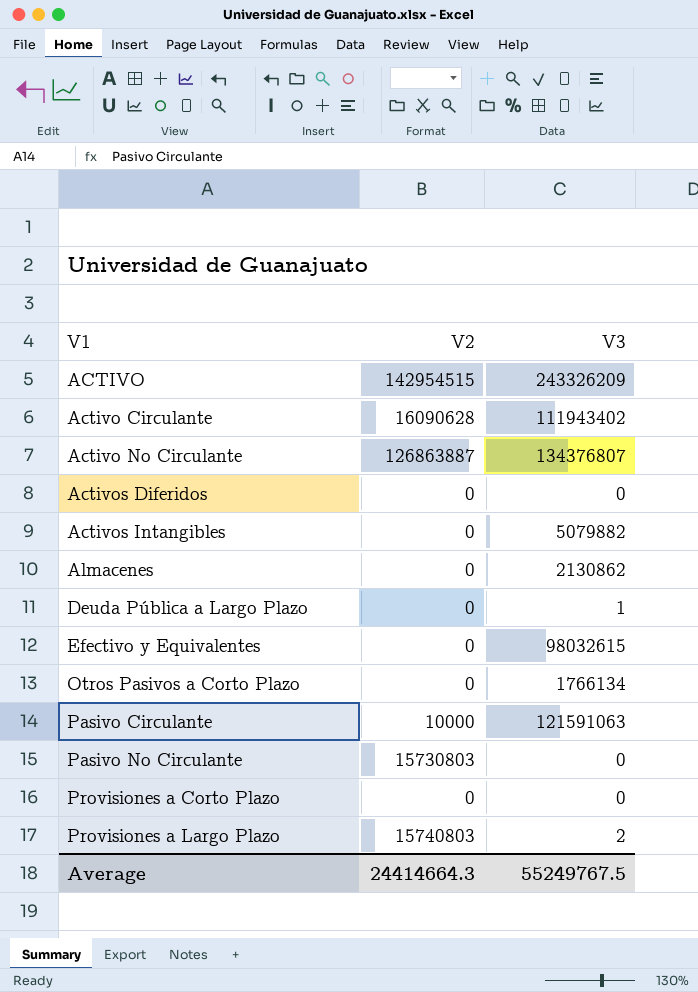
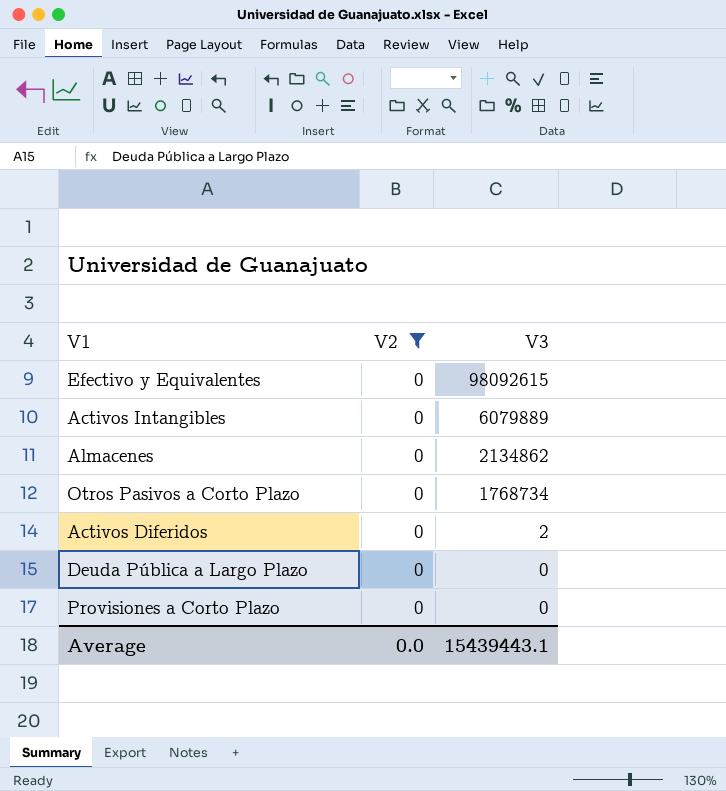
filter: none -> V2 = 0
row order: V1 ascending -> V3 descending
Efectivo y Equivalentes | V3: 98032615 -> 98092615
Activos Intangibles | V3: 5079882 -> 6079889
Almacenes | V3: 2130862 -> 2134862
Otros Pasivos a Corto Plazo | V3: 1766134 -> 1768734
Activos Diferidos | V3: 0 -> 2
Deuda Pública a Largo Plazo | V3: 1 -> 0
Average | V2: 24414664.3 -> 0.0
Average | V3: 55249767.5 -> 15439443.1

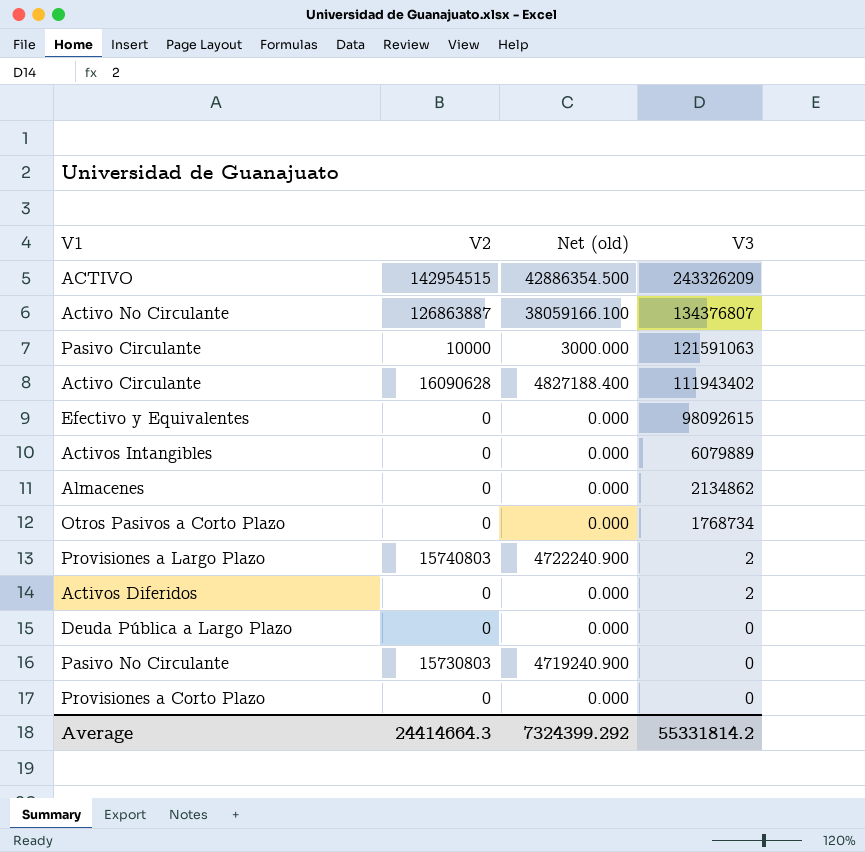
filter: V2 = 0 -> none
column Net (old) | formula: none -> [V2] * 0.3
Average | V2: 0.0 -> 24414664.3
Average | V3: 15439443.1 -> 55331814.2

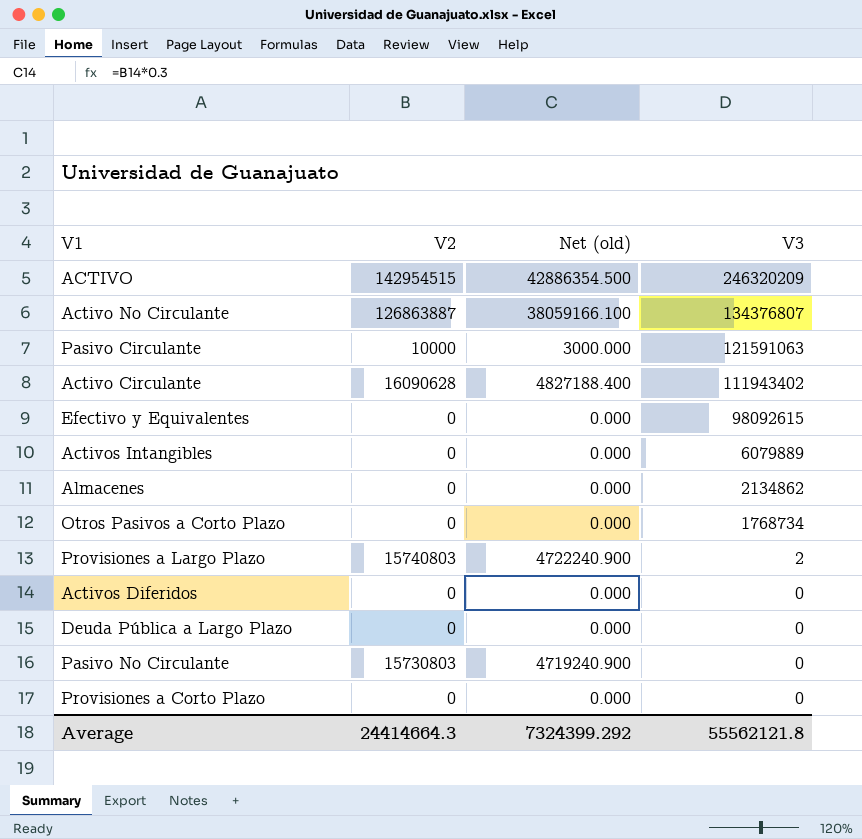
ACTIVO | V3: 243326209 -> 246320209
Activos Diferidos | V3: 2 -> 0
Average | V3: 55331814.2 -> 55562121.8

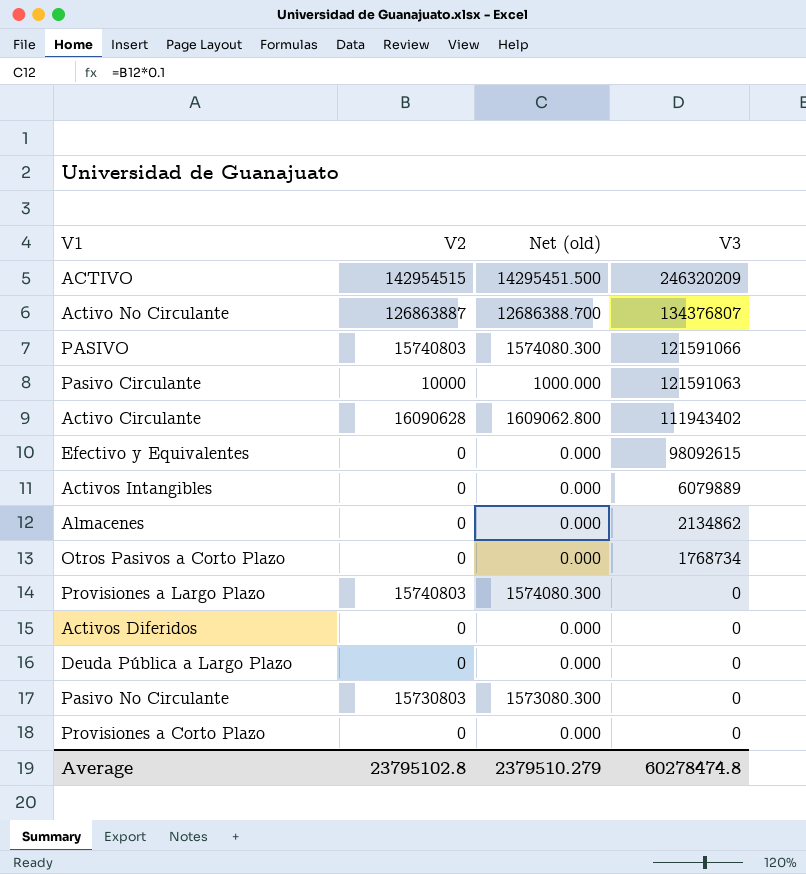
column Net (old) | formula: [V2] * 0.3 -> [V2] * 0.1
row PASIVO: none -> 15740803 | 1574080.300 | 121591066
Provisiones a Largo Plazo | V3: 2 -> 0
Average | V2: 24414664.3 -> 23795102.8
Average | Net (old): 7324399.292 -> 2379510.279
Average | V3: 55562121.8 -> 60278474.8

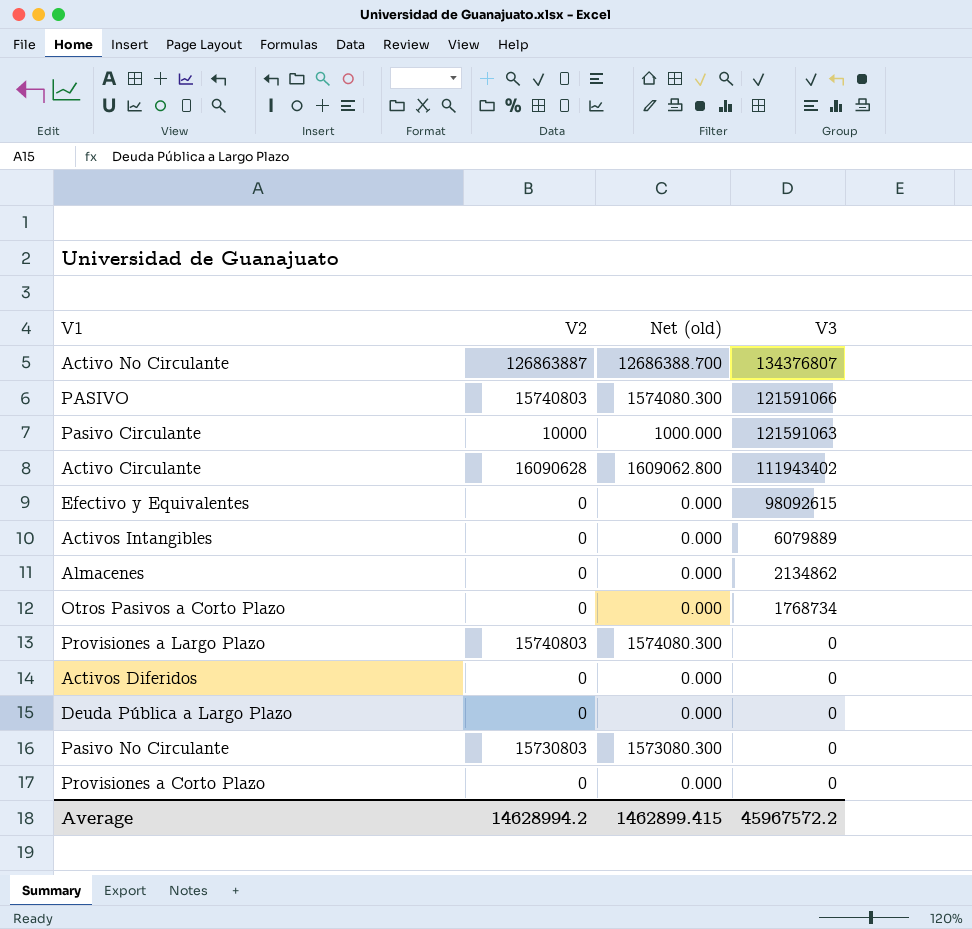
row ACTIVO: 142954515 | 14295451.500 | 246320209 -> none
Average | V2: 23795102.8 -> 14628994.2
Average | Net (old): 2379510.279 -> 1462899.415
Average | V3: 60278474.8 -> 45967572.2

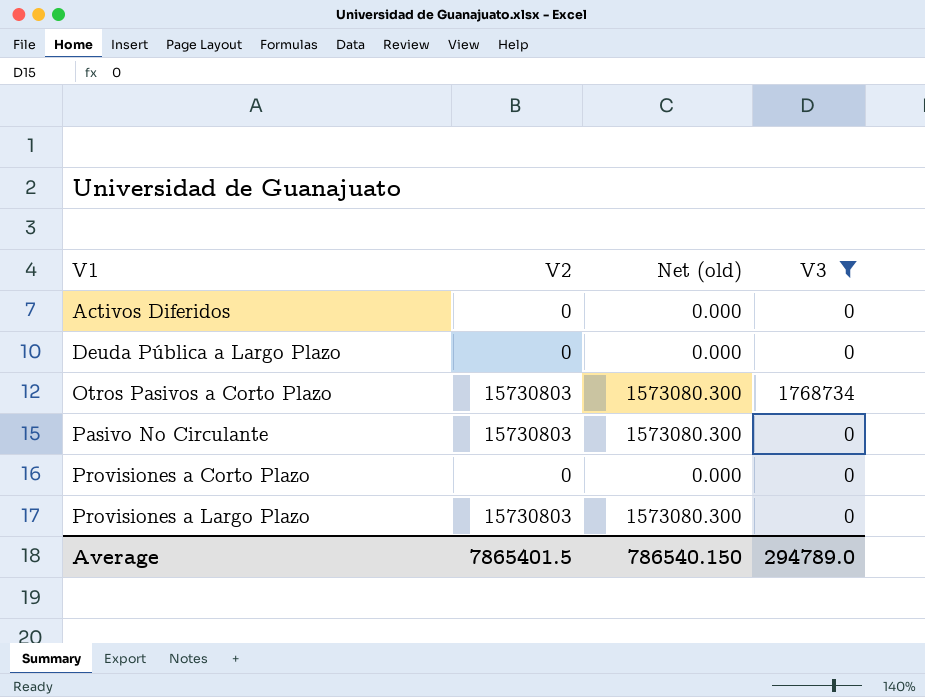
filter: none -> V3 <= 1768734
row order: V3 descending -> V1 ascending
Otros Pasivos a Corto Plazo | V2: 0 -> 15730803
Otros Pasivos a Corto Plazo | Net (old): 0.000 -> 1573080.300
Provisiones a Largo Plazo | V2: 15740803 -> 15730803
Provisiones a Largo Plazo | Net (old): 1574080.300 -> 1573080.300
Average | V2: 14628994.2 -> 7865401.5
Average | Net (old): 1462899.415 -> 786540.150
Average | V3: 45967572.2 -> 294789.0

